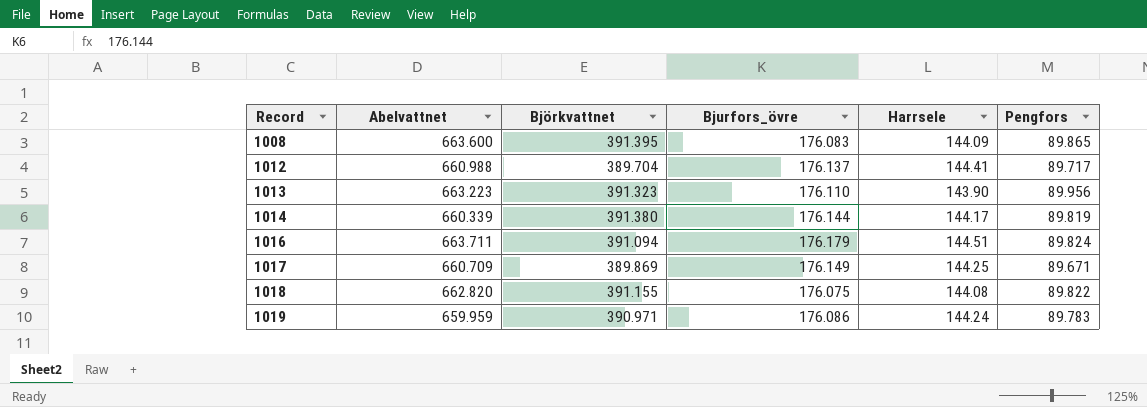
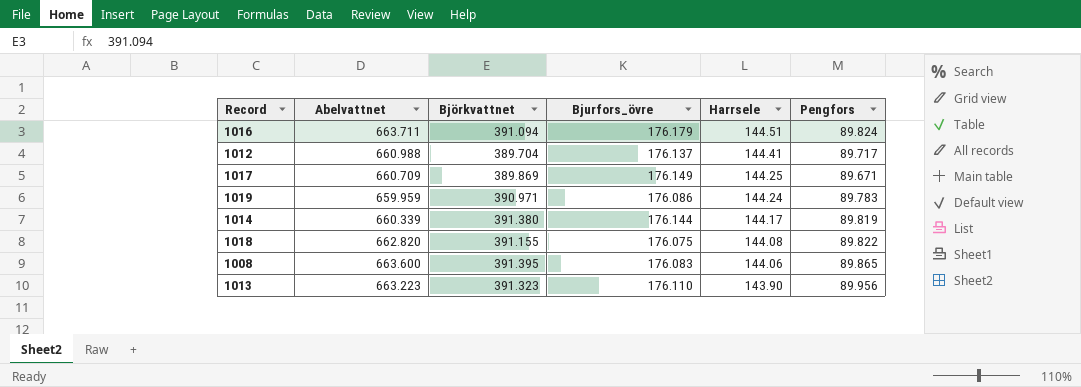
row order: Record ascending -> Harrsele descending
1008 | Harrsele: 144.09 -> 144.06

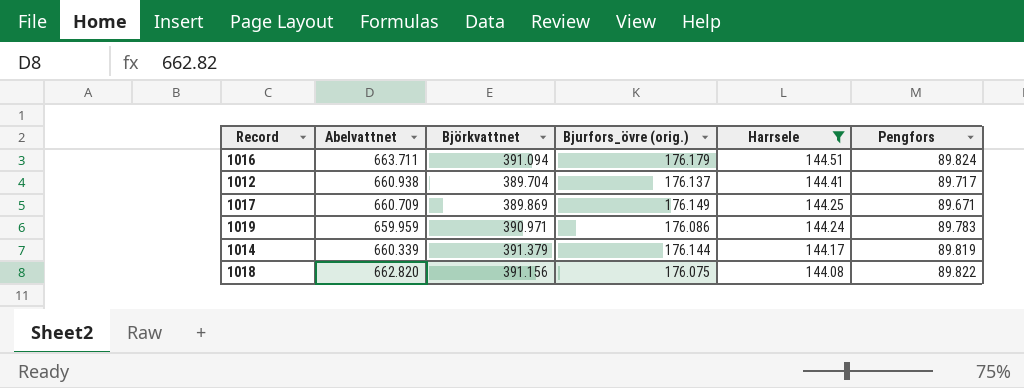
filter: none -> Harrsele >= 144.08
column name: Bjurfors_övre -> Bjurfors_övre (orig.)
1012 | Abelvattnet: 660.988 -> 660.938
1014 | Björkvattnet: 391.380 -> 391.379
1018 | Björkvattnet: 391.155 -> 391.156

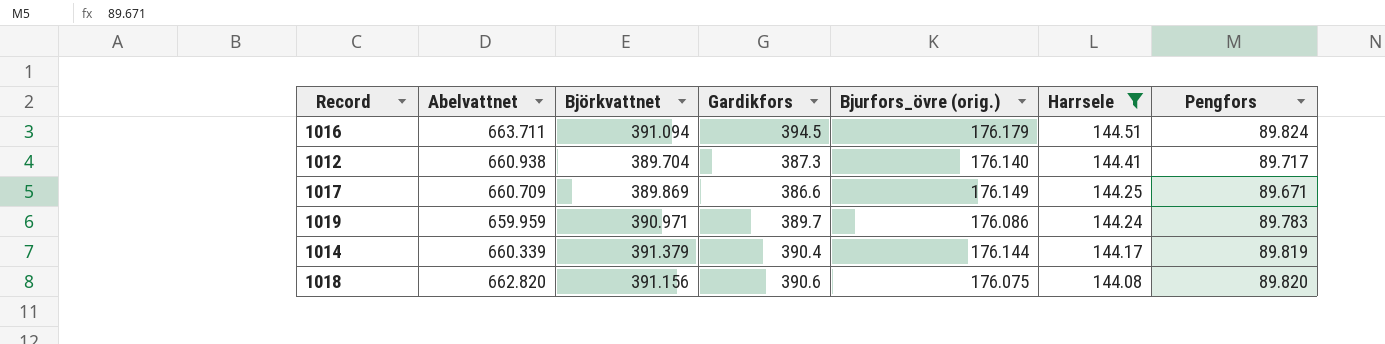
column Gardikfors | position: none -> 4
1012 | Bjurfors_övre (orig.): 176.137 -> 176.140
1018 | Pengfors: 89.822 -> 89.820

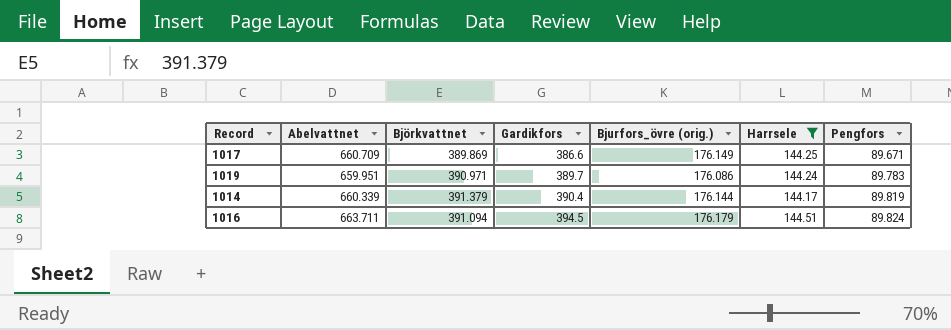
row order: Harrsele descending -> Gardikfors ascending
row 1012: 660.938 | 389.704 | 387.3 | 176.140 | 144.41 | 89.717 -> none
row 1018: 662.820 | 391.156 | 390.6 | 176.075 | 144.08 | 89.820 -> none
1019 | Abelvattnet: 659.959 -> 659.951

